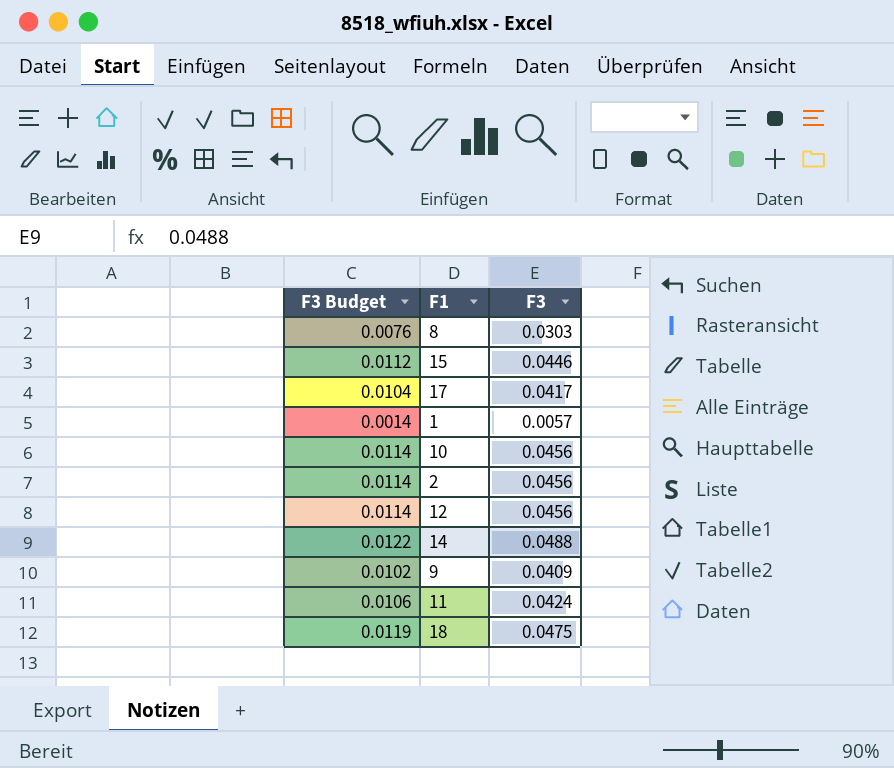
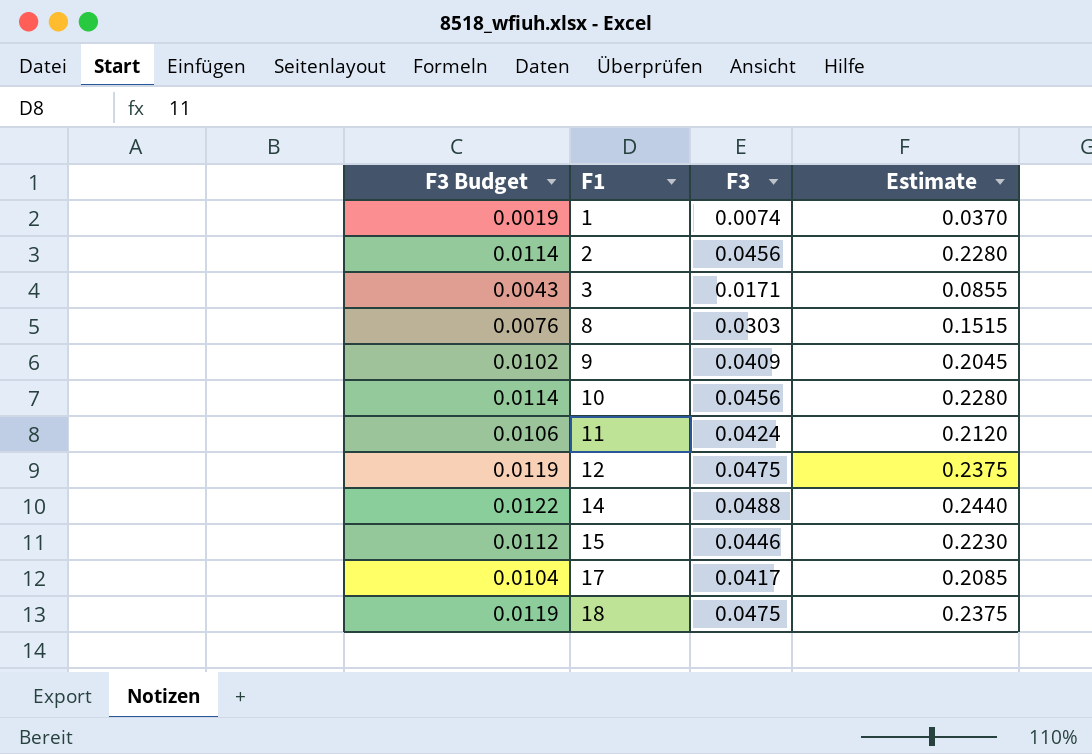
row order: none -> F1 ascending
column Estimate | formula: none -> [F3] * 5
1 | F3 Budget: 0.0014 -> 0.0019
1 | F3: 0.0057 -> 0.0074
row 3: none -> 0.0043 | 0.0171 | 0.0855
12 | F3 Budget: 0.0114 -> 0.0119
12 | F3: 0.0456 -> 0.0475

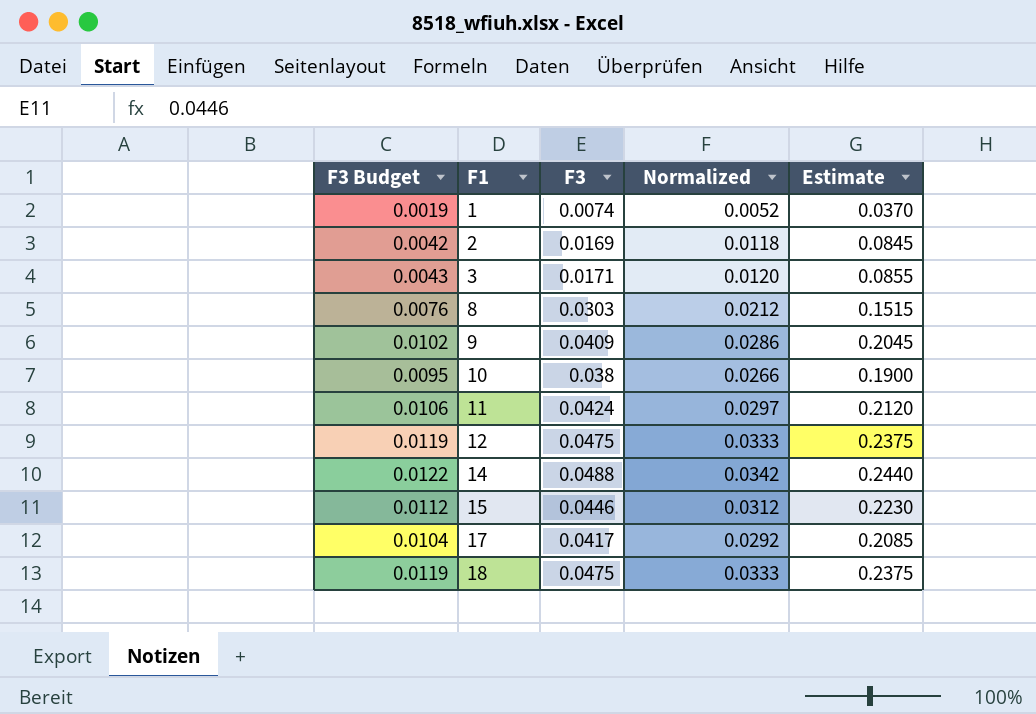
column Normalized | formula: none -> [F3] * 0.7
2 | F3 Budget: 0.0114 -> 0.0042
2 | F3: 0.0456 -> 0.0169
2 | Estimate: 0.2280 -> 0.0845
10 | F3 Budget: 0.0114 -> 0.0095
10 | F3: 0.0456 -> 0.038
10 | Estimate: 0.2280 -> 0.1900

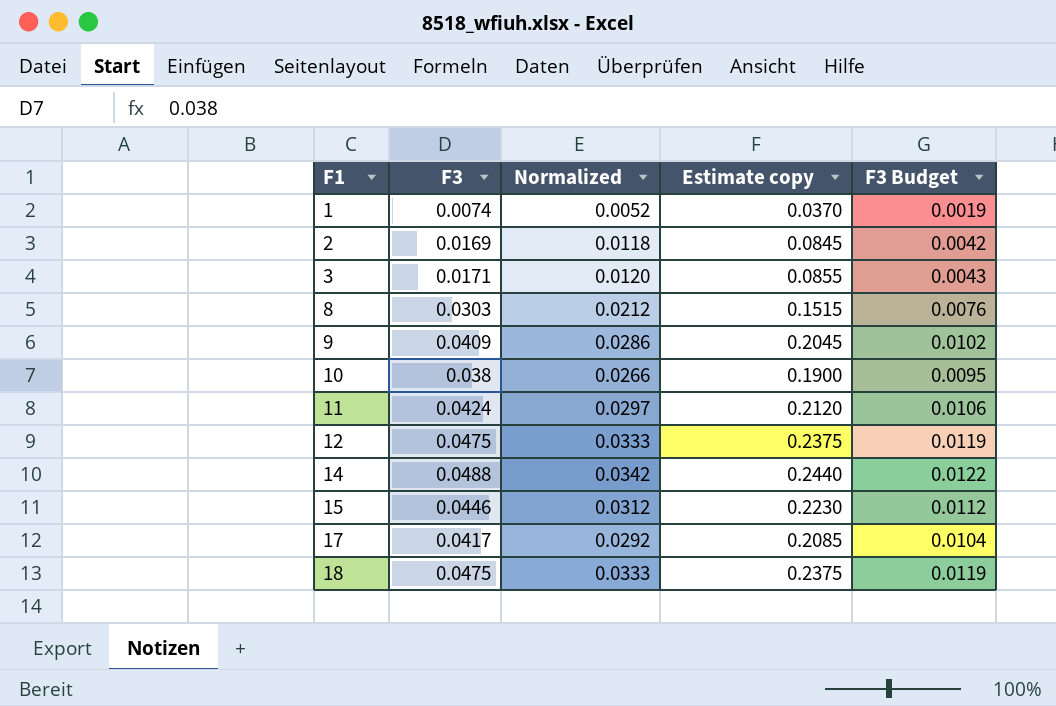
column name: Estimate -> Estimate copy
column F3 Budget | position: 1 -> 5

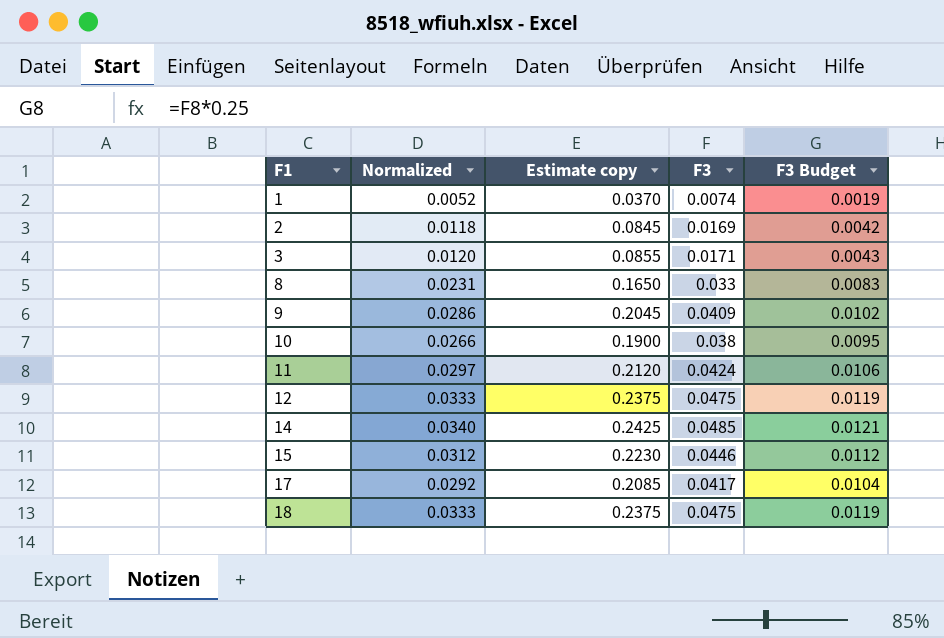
column F3 | position: 2 -> 4
8 | Normalized: 0.0212 -> 0.0231
8 | Estimate copy: 0.1515 -> 0.1650
8 | F3: 0.0303 -> 0.033
8 | F3 Budget: 0.0076 -> 0.0083
14 | Normalized: 0.0342 -> 0.0340
14 | Estimate copy: 0.2440 -> 0.2425
14 | F3: 0.0488 -> 0.0485
14 | F3 Budget: 0.0122 -> 0.0121

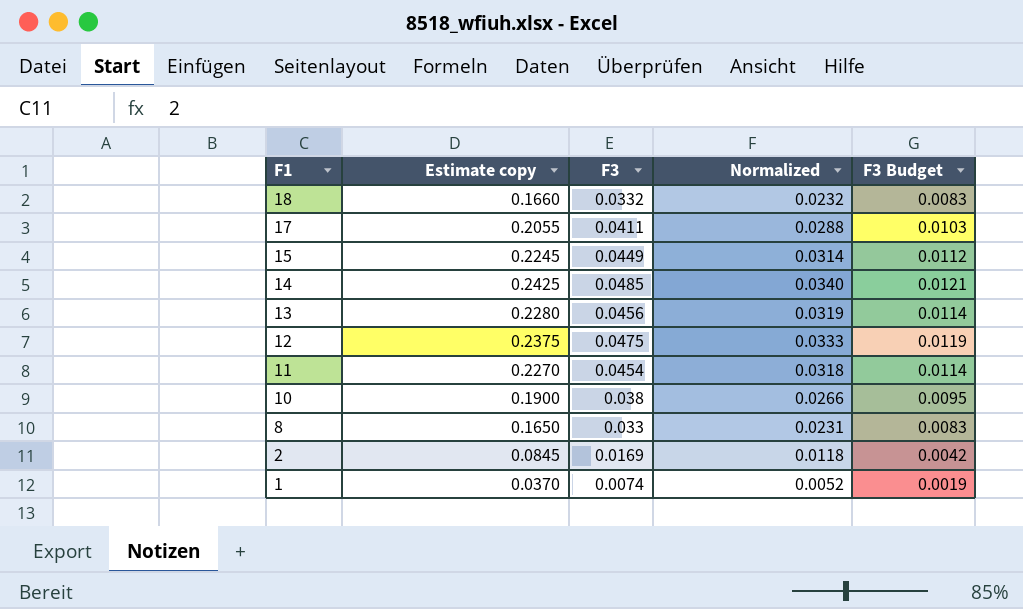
row order: F1 ascending -> F1 descending
column Normalized | position: 2 -> 4
row 3: 0.0120 | 0.0855 | 0.0171 | 0.0043 -> none
row 9: 0.0286 | 0.2045 | 0.0409 | 0.0102 -> none
18 | Estimate copy: 0.2375 -> 0.1660
18 | F3: 0.0475 -> 0.0332
18 | Normalized: 0.0333 -> 0.0232
18 | F3 Budget: 0.0119 -> 0.0083
17 | Estimate copy: 0.2085 -> 0.2055
17 | F3: 0.0417 -> 0.0411
17 | Normalized: 0.0292 -> 0.0288
17 | F3 Budget: 0.0104 -> 0.0103
15 | Estimate copy: 0.2230 -> 0.2245
15 | F3: 0.0446 -> 0.0449
15 | Normalized: 0.0312 -> 0.0314
row 13: none -> 0.2280 | 0.0456 | 0.0319 | 0.0114
11 | Estimate copy: 0.2120 -> 0.2270
11 | F3: 0.0424 -> 0.0454
11 | Normalized: 0.0297 -> 0.0318
11 | F3 Budget: 0.0106 -> 0.0114

